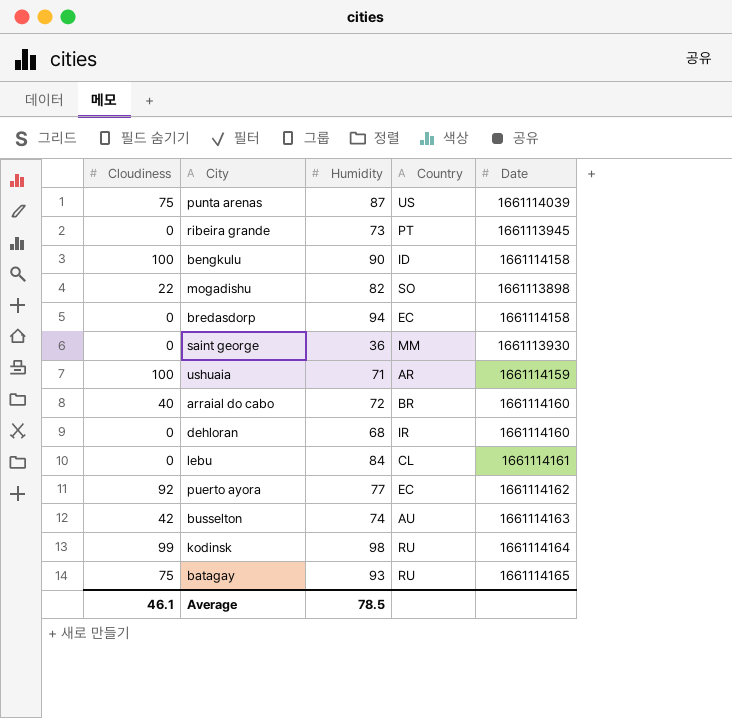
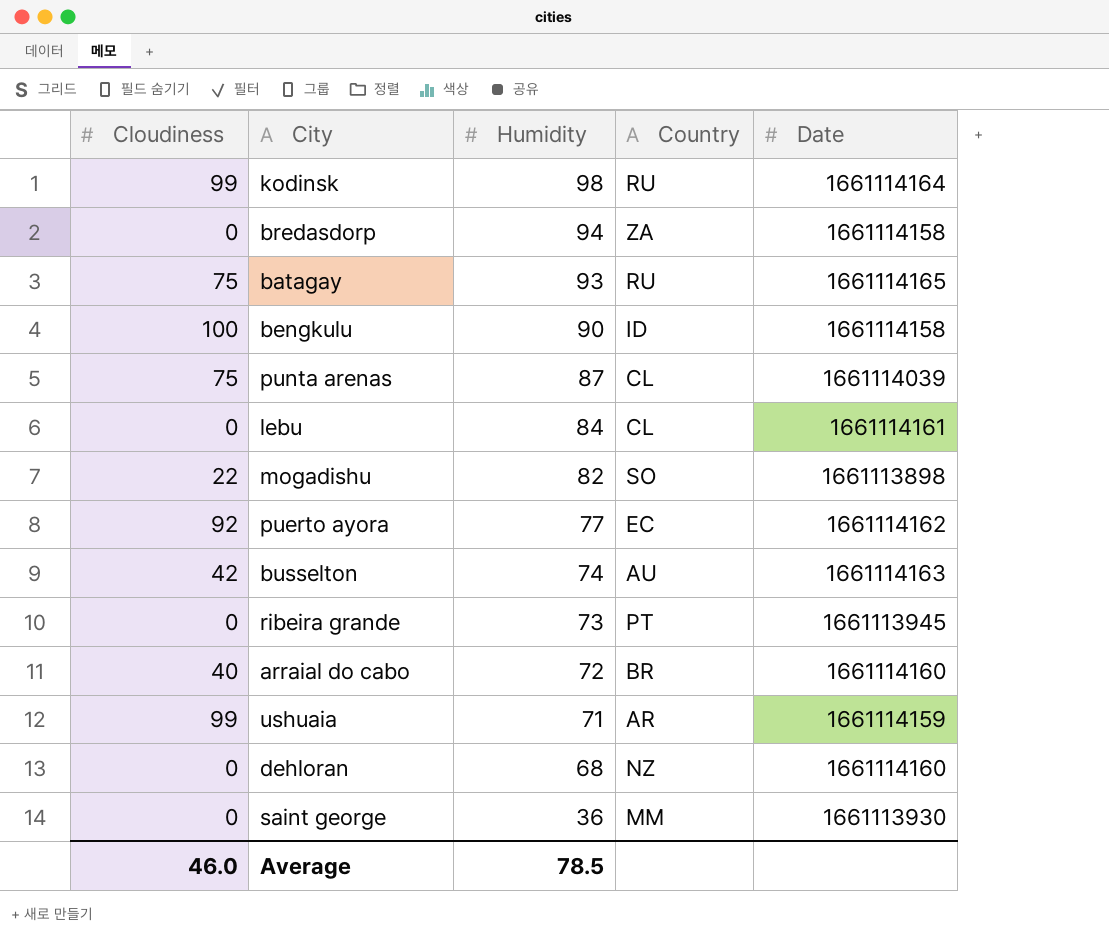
row order: none -> Humidity descending
bredasdorp | Country: EC -> ZA
punta arenas | Country: US -> CL
ushuaia | Cloudiness: 100 -> 99
dehloran | Country: IR -> NZ
Average | Cloudiness: 46.1 -> 46.0

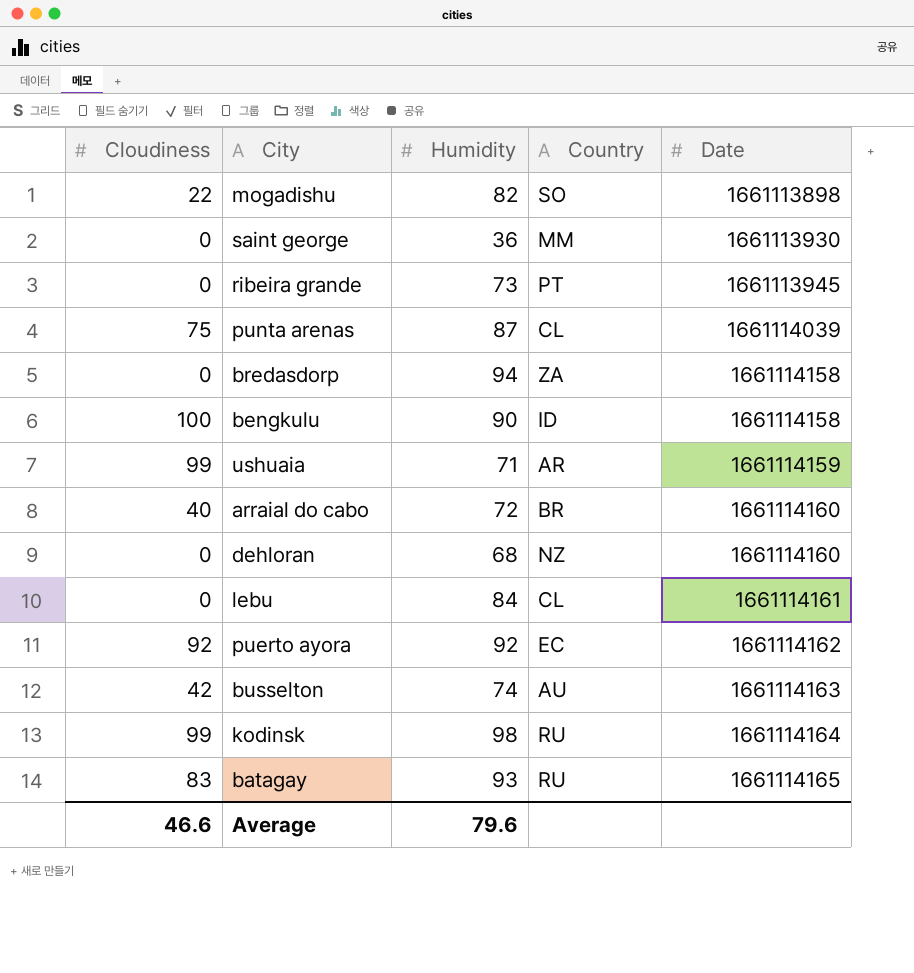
row order: Humidity descending -> Date ascending
puerto ayora | Humidity: 77 -> 92
batagay | Cloudiness: 75 -> 83
Average | Cloudiness: 46.0 -> 46.6
Average | Humidity: 78.5 -> 79.6

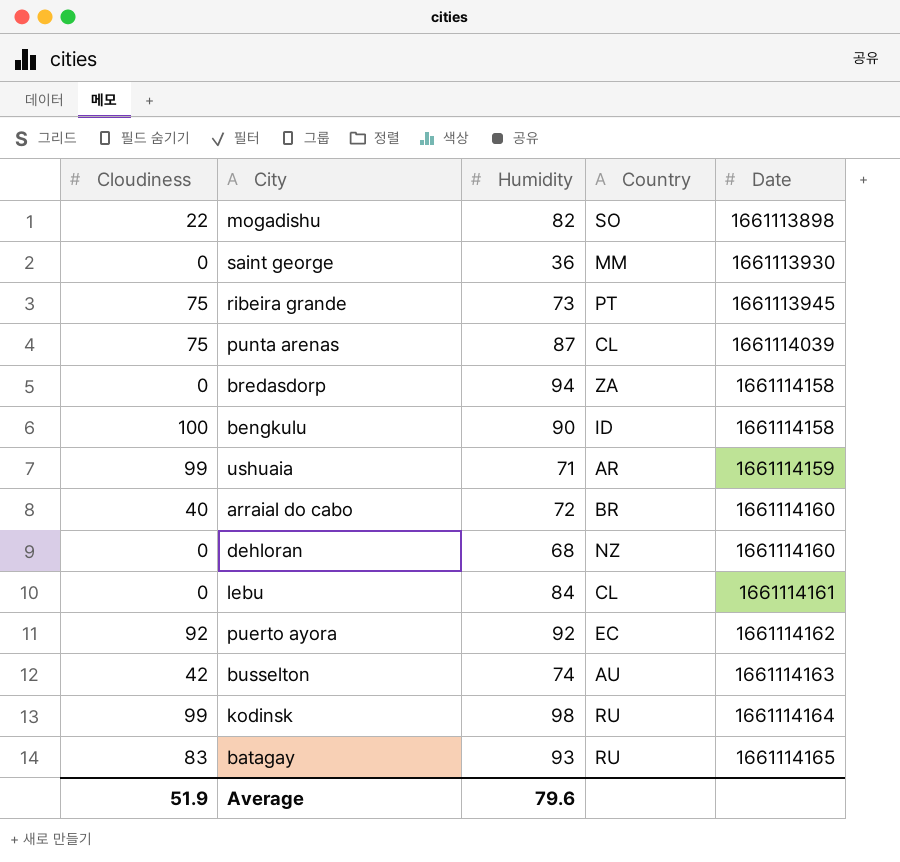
ribeira grande | Cloudiness: 0 -> 75
Average | Cloudiness: 46.6 -> 51.9

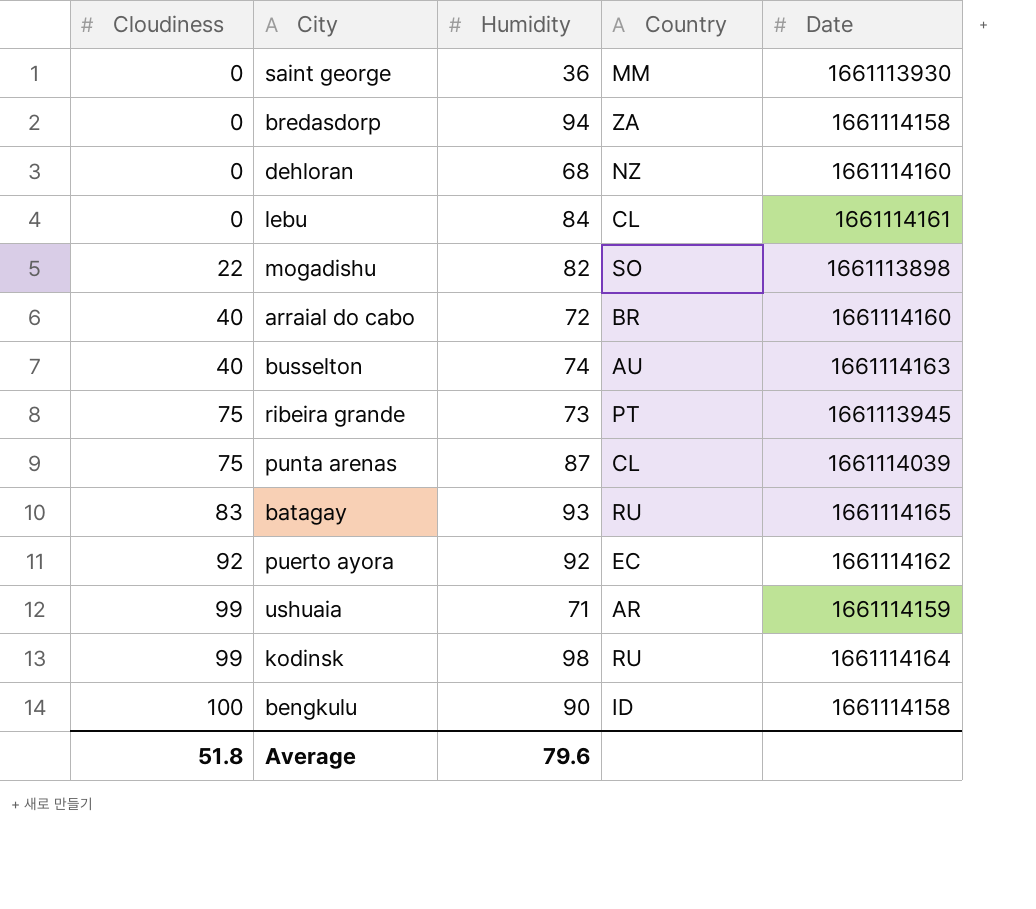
row order: Date ascending -> Cloudiness ascending
busselton | Cloudiness: 42 -> 40
Average | Cloudiness: 51.9 -> 51.8

